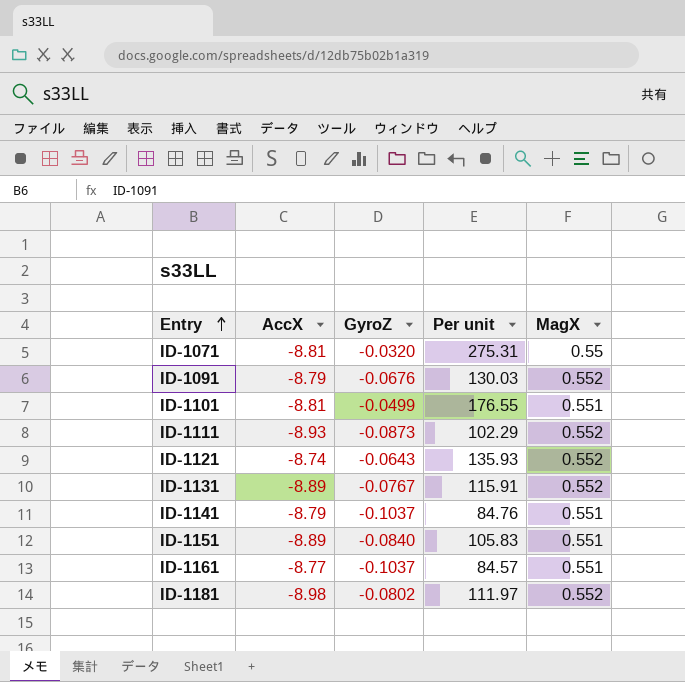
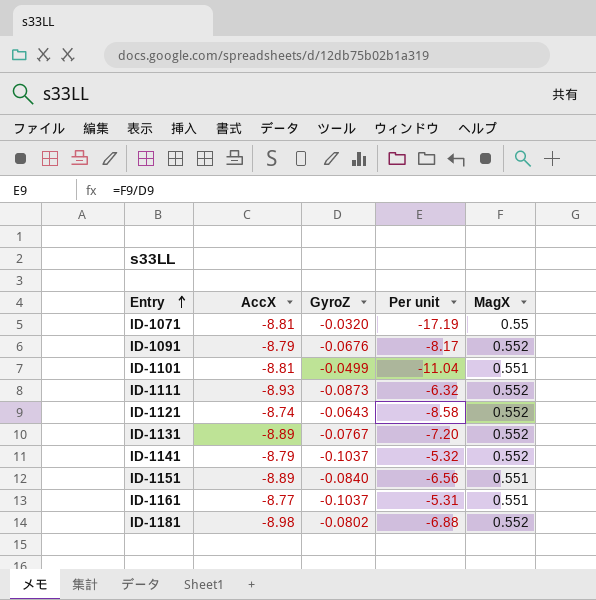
column Per unit | formula: [AccX] / [GyroZ] -> [MagX] / [GyroZ]
ID-1141 | MagX: 0.551 -> 0.552

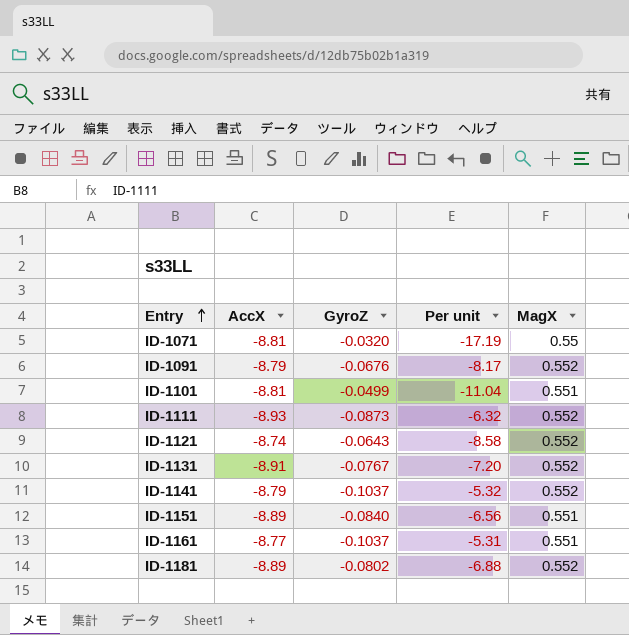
ID-1131 | AccX: -8.89 -> -8.91
ID-1181 | AccX: -8.98 -> -8.89

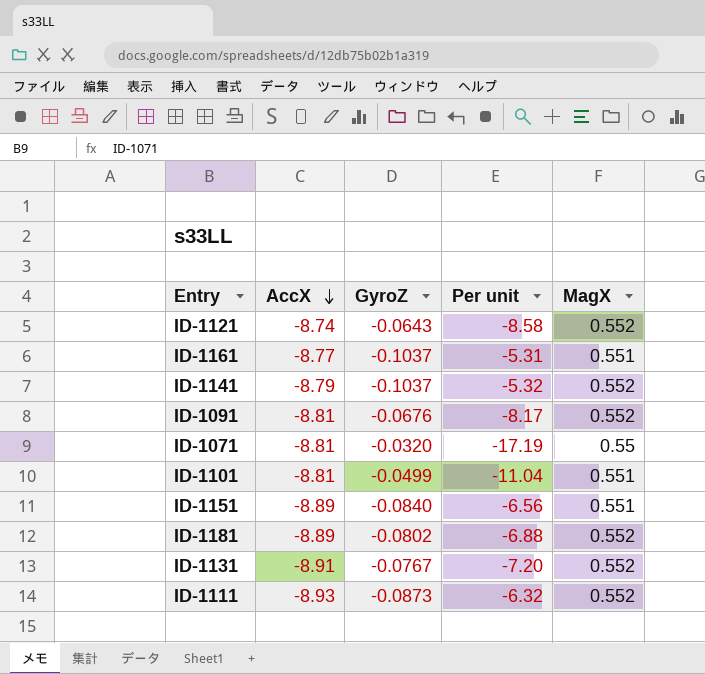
row order: Entry ascending -> AccX descending
ID-1091 | AccX: -8.79 -> -8.81

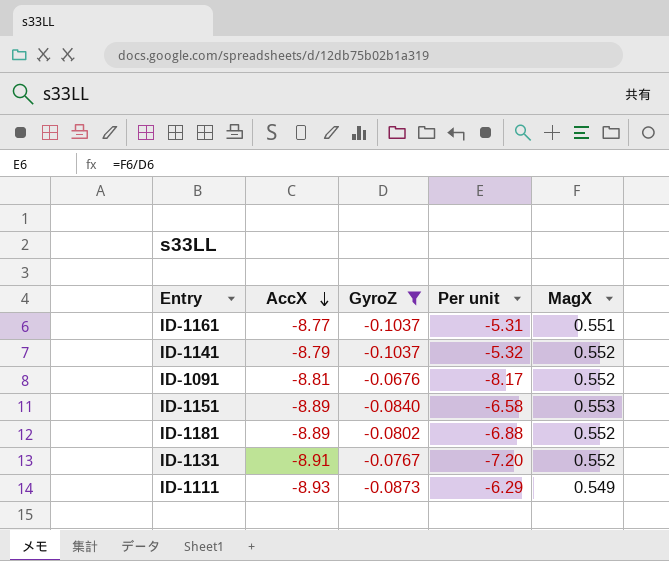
filter: none -> GyroZ <= -0.0676
ID-1151 | Per unit: -6.56 -> -6.58
ID-1151 | MagX: 0.551 -> 0.553
ID-1111 | Per unit: -6.32 -> -6.29
ID-1111 | MagX: 0.552 -> 0.549

